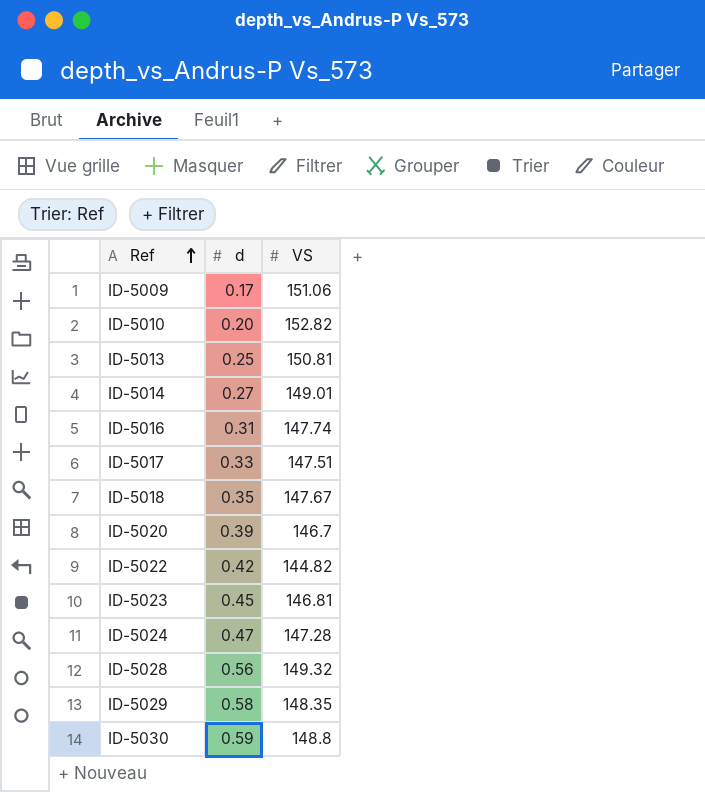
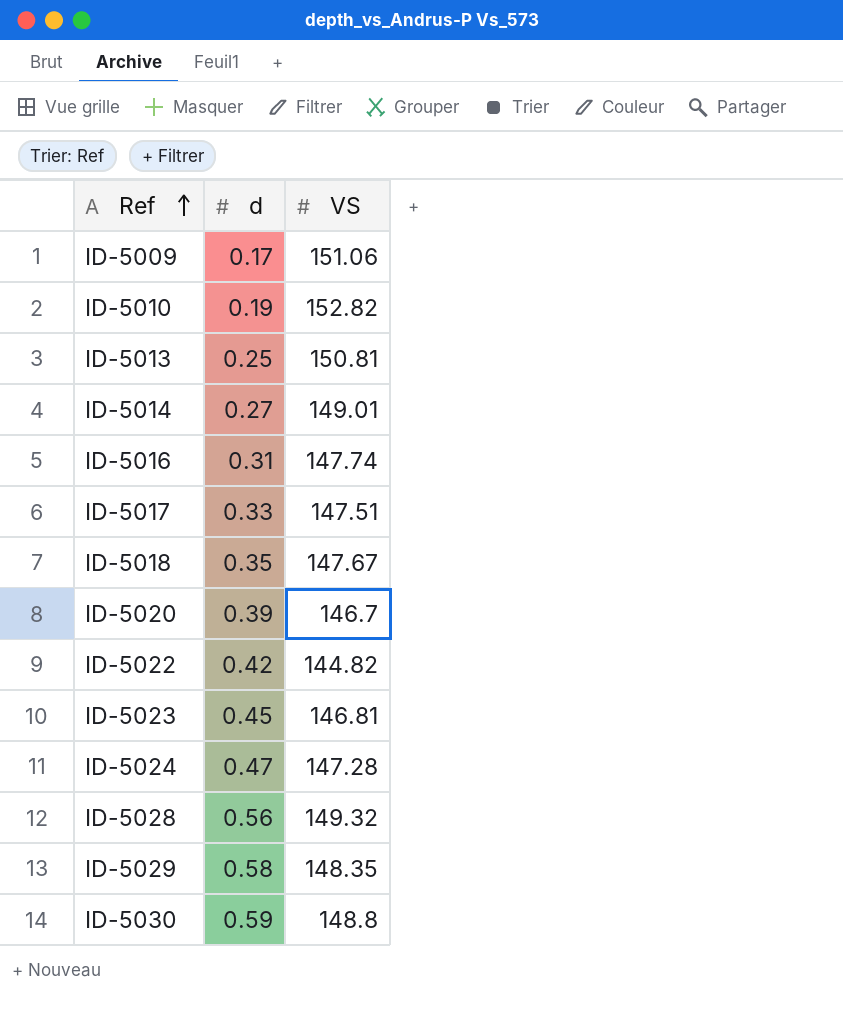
ID-5010 | d: 0.20 -> 0.19

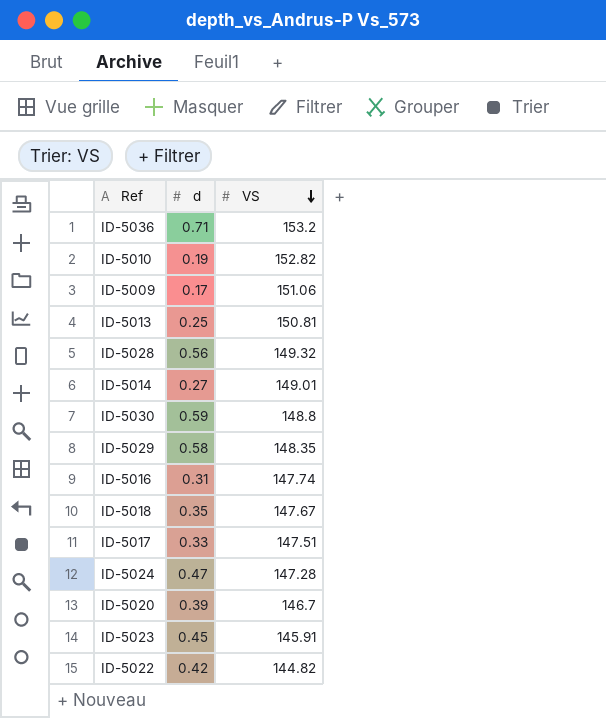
row order: Ref ascending -> VS descending
row ID-5036: none -> 0.71 | 153.2
ID-5023 | VS: 146.81 -> 145.91

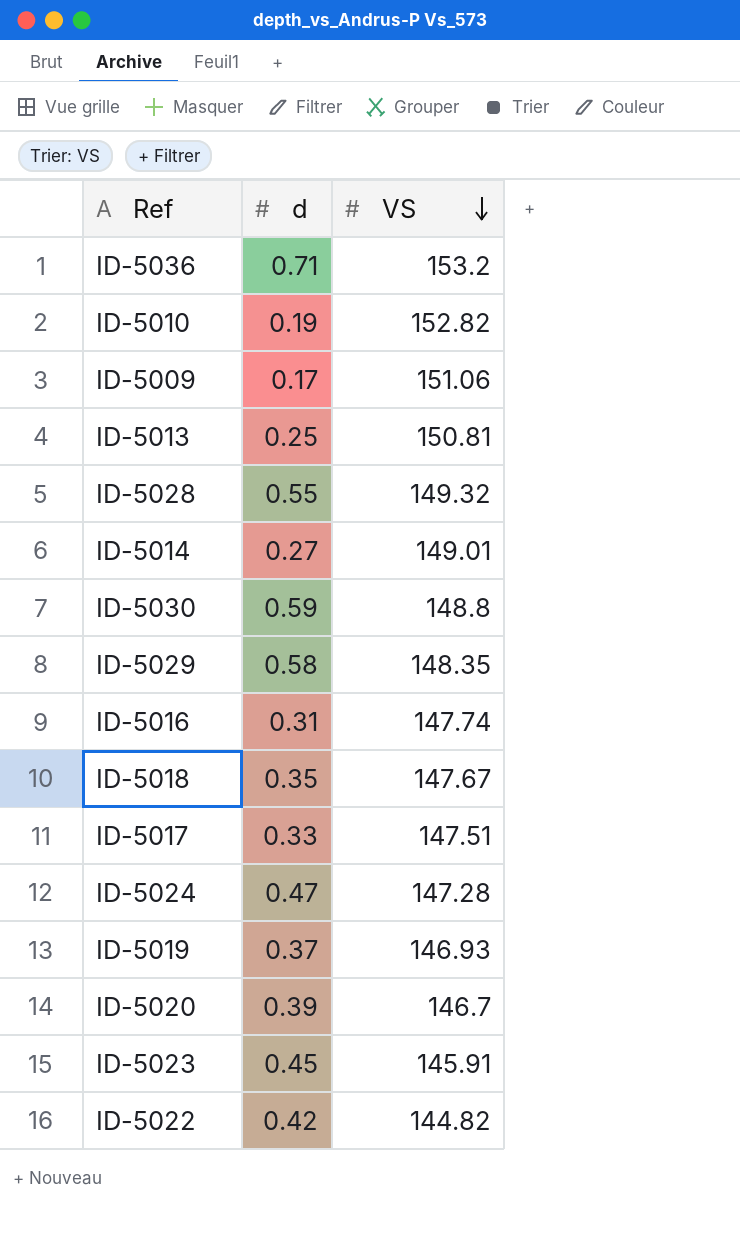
ID-5028 | d: 0.56 -> 0.55
row ID-5019: none -> 0.37 | 146.93

